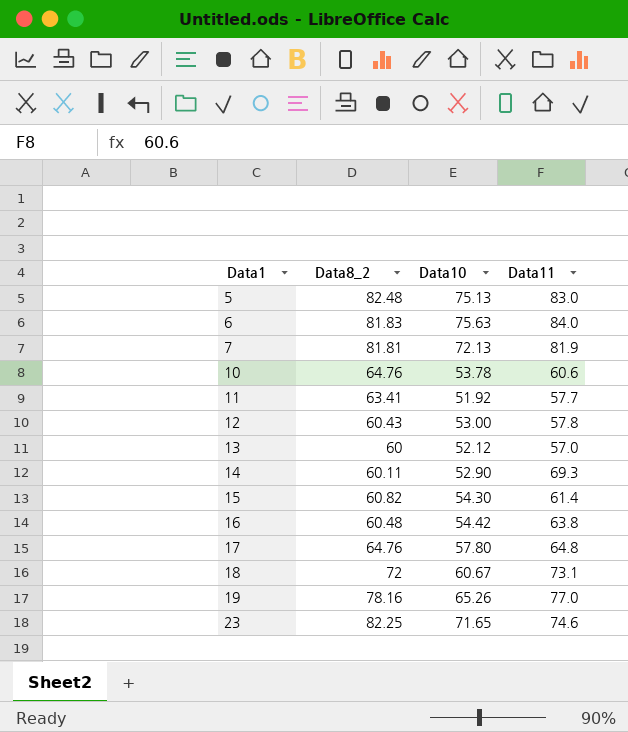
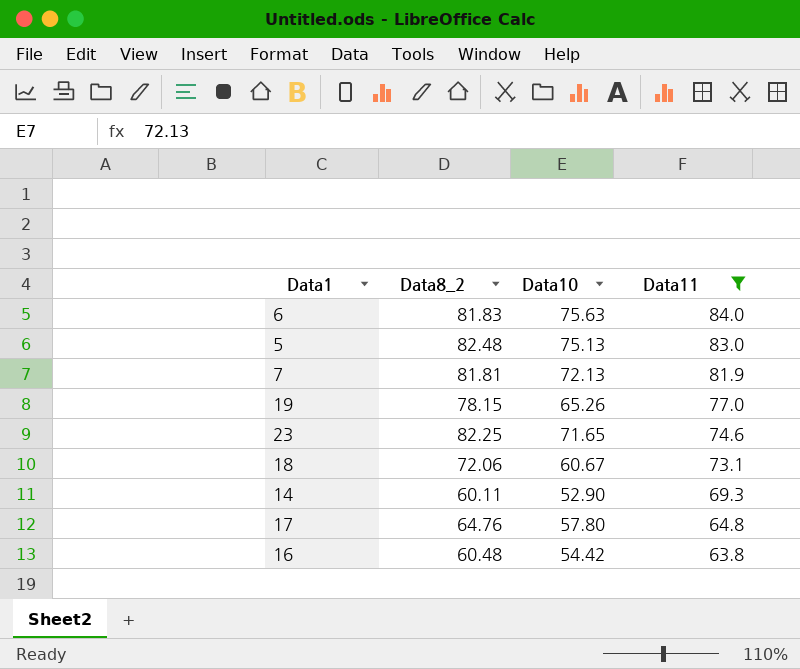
filter: none -> Data11 >= 63.8
row order: Data1 ascending -> Data11 descending
19 | Data8_2: 78.16 -> 78.15
18 | Data8_2: 72 -> 72.06

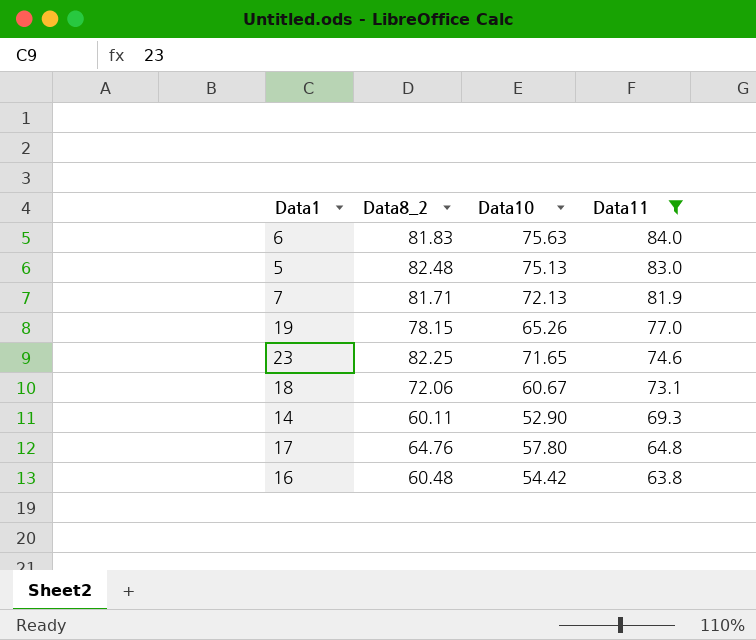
7 | Data8_2: 81.81 -> 81.71

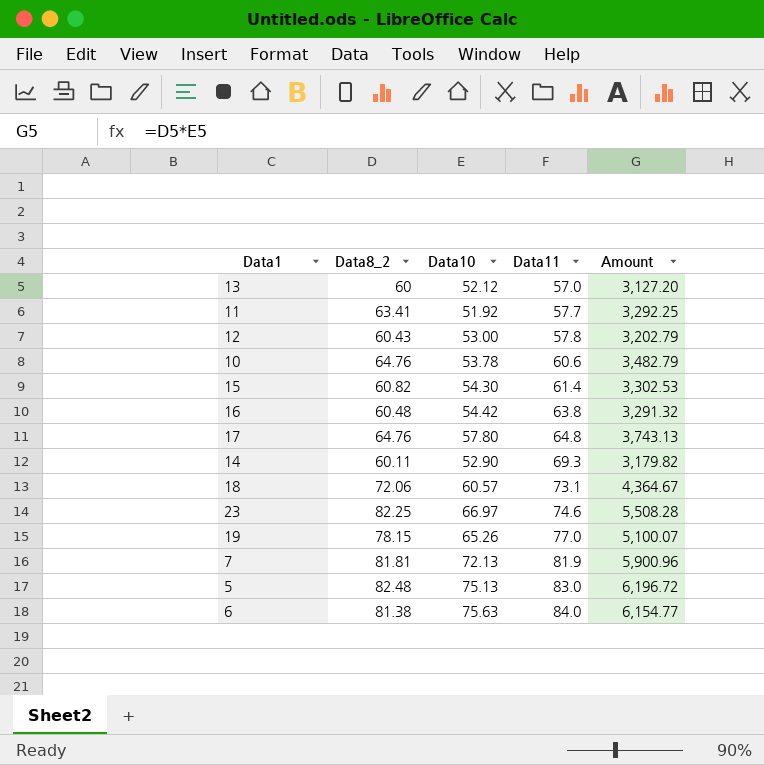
filter: Data11 >= 63.8 -> none
row order: Data11 descending -> Data11 ascending
column Amount | formula: none -> [Data8_2] * [Data10]
18 | Data10: 60.67 -> 60.57
23 | Data10: 71.65 -> 66.97
7 | Data8_2: 81.71 -> 81.81
6 | Data8_2: 81.83 -> 81.38

